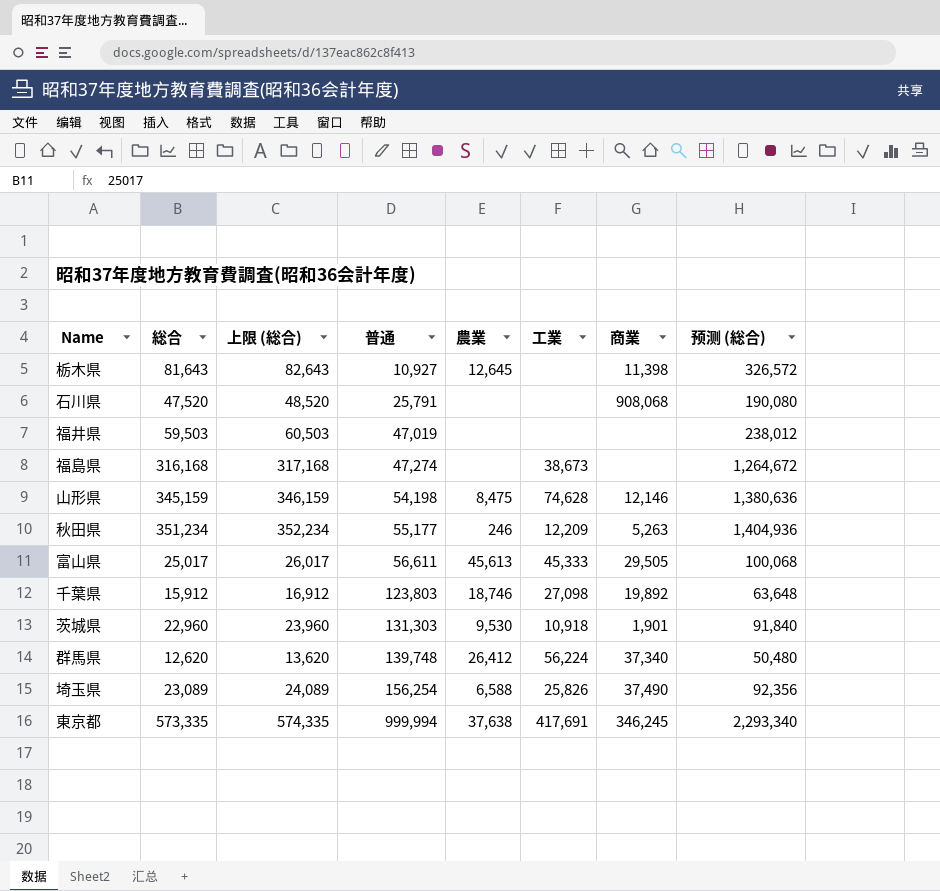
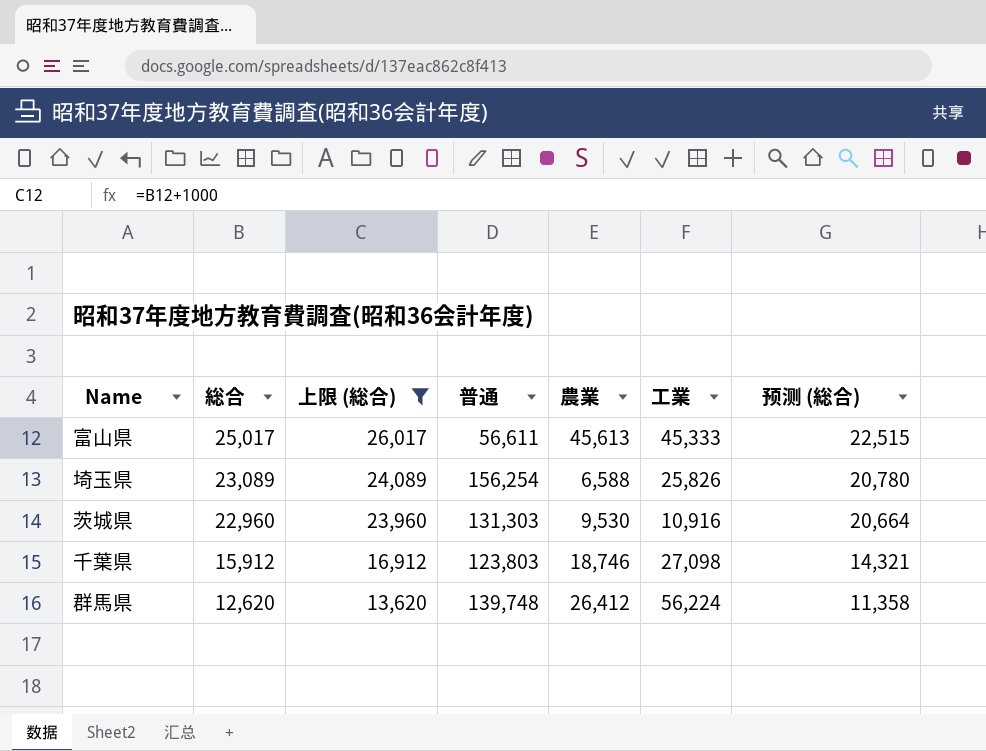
filter: none -> 上限 (総合) <= 26,017
row order: 普通 ascending -> 総合 descending
column 商業 | position: 7 -> none
column 预测 (総合) | formula: [総合] * 4 -> [総合] * 0.9
茨城県 | 工業: 10,918 -> 10,916

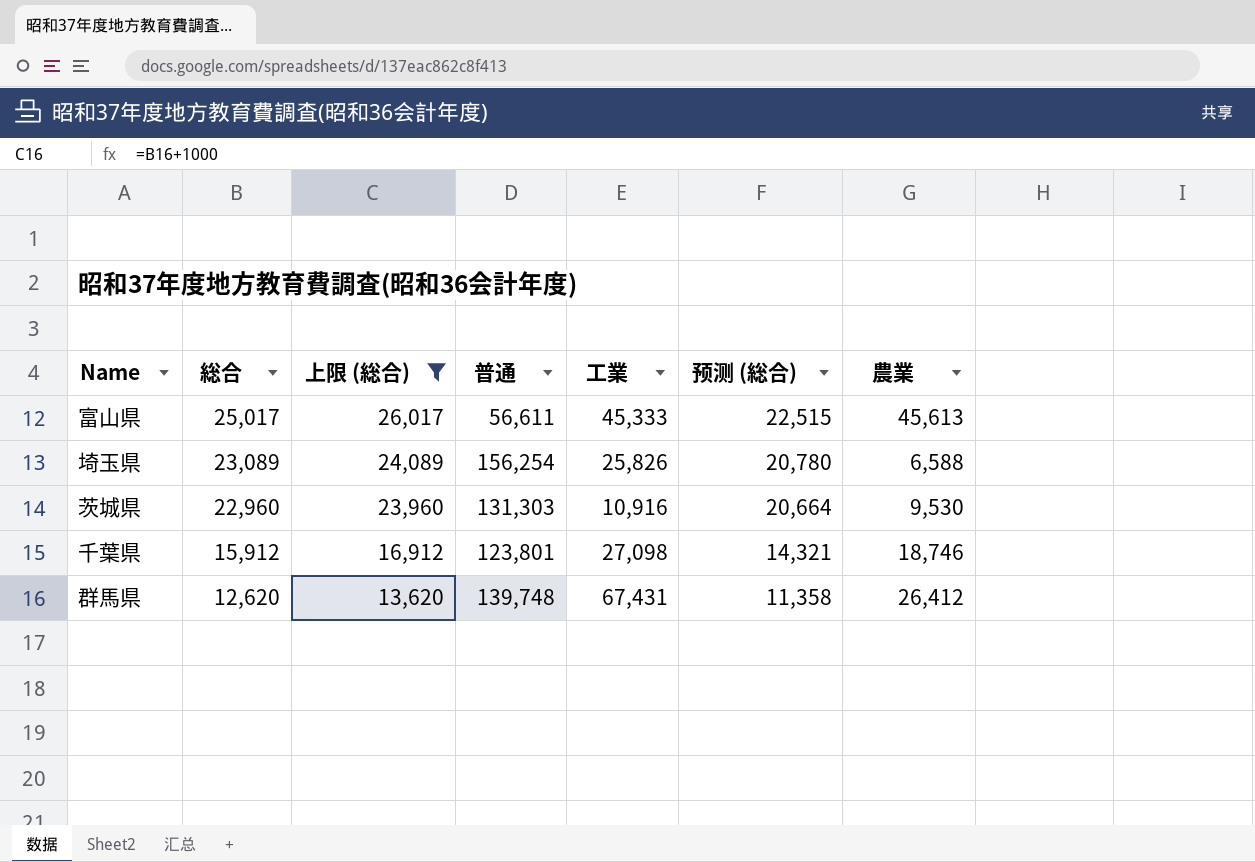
column 農業 | position: 5 -> 7
千葉県 | 普通: 123,803 -> 123,801
群馬県 | 工業: 56,224 -> 67,431

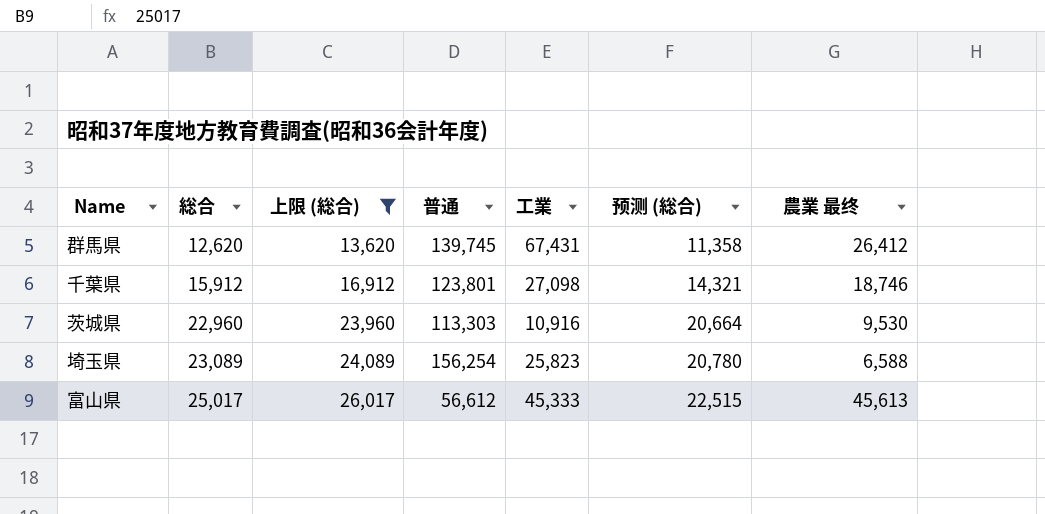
row order: 総合 descending -> 総合 ascending
column name: 農業 -> 農業 最终
群馬県 | 普通: 139,748 -> 139,745
茨城県 | 普通: 131,303 -> 113,303
埼玉県 | 工業: 25,826 -> 25,823
富山県 | 普通: 56,611 -> 56,612

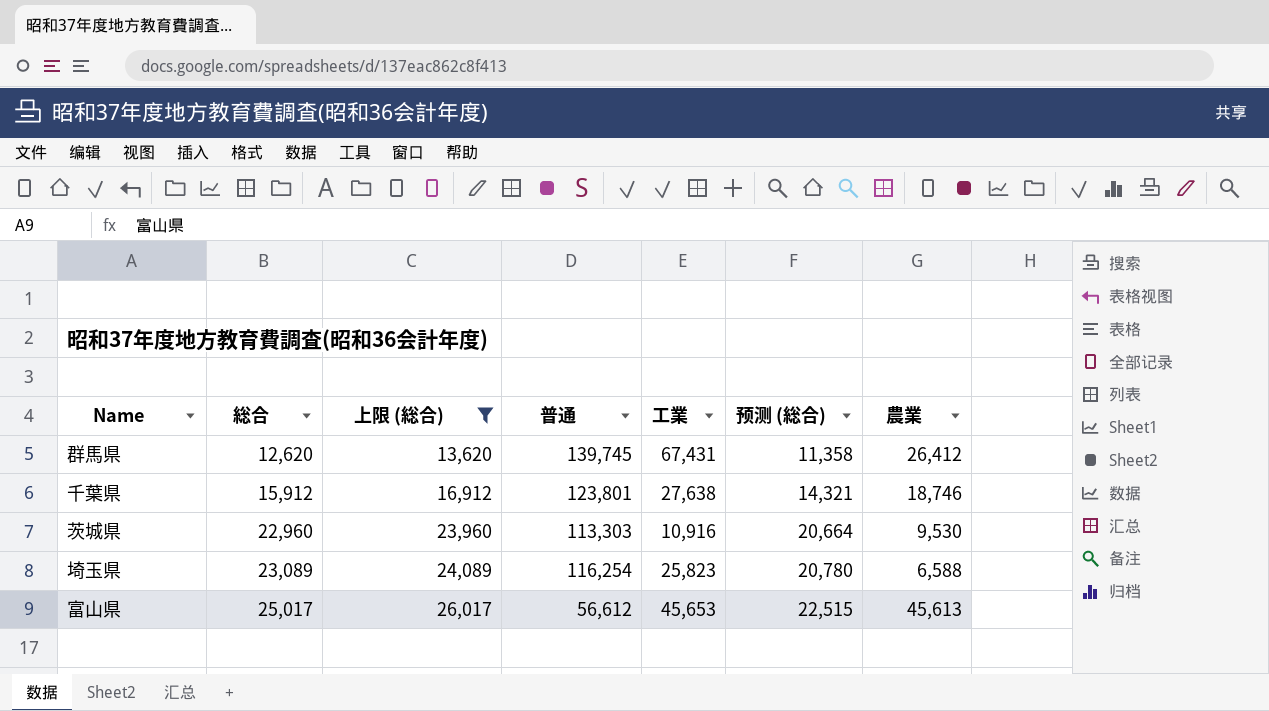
column name: 農業 最终 -> 農業
千葉県 | 工業: 27,098 -> 27,638
埼玉県 | 普通: 156,254 -> 116,254
富山県 | 工業: 45,333 -> 45,653

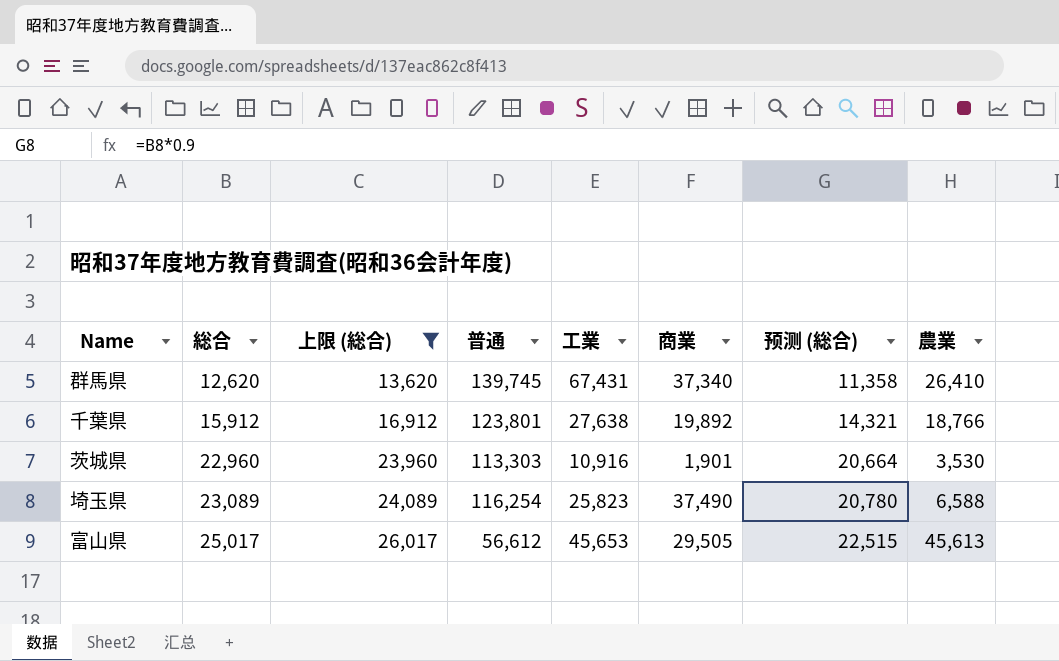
column 商業 | position: none -> 6
群馬県 | 農業: 26,412 -> 26,410
千葉県 | 農業: 18,746 -> 18,766
茨城県 | 農業: 9,530 -> 3,530

